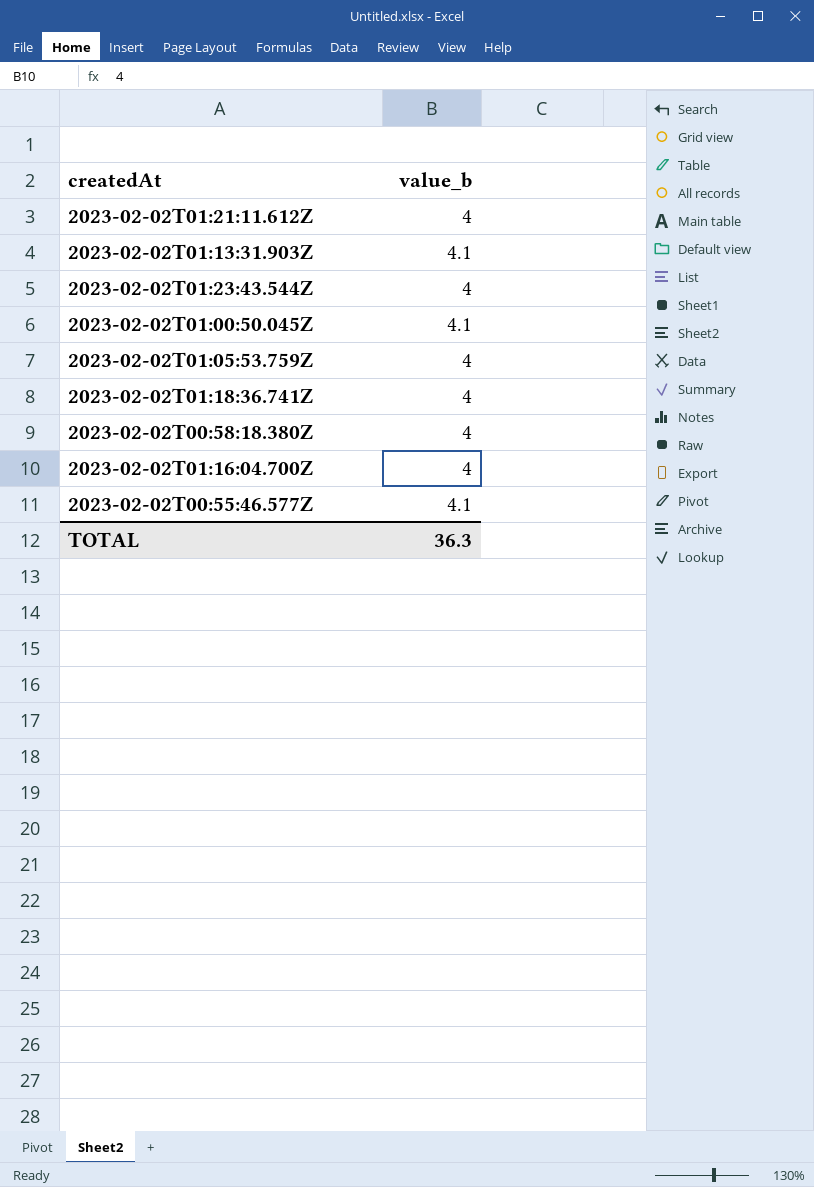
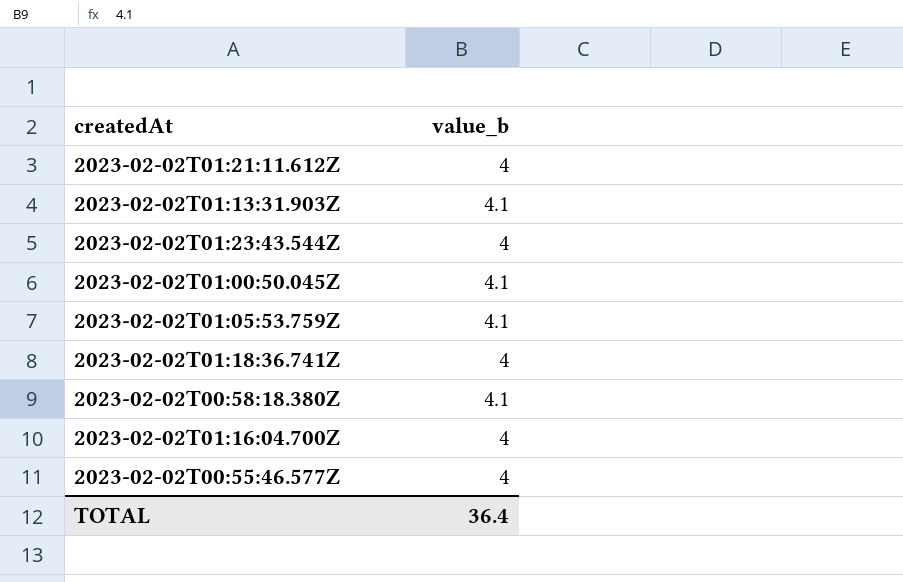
2023-02-02T01:05:53.759Z | value_b: 4 -> 4.1
2023-02-02T00:58:18.380Z | value_b: 4 -> 4.1
2023-02-02T00:55:46.577Z | value_b: 4.1 -> 4
TOTAL | value_b: 36.3 -> 36.4

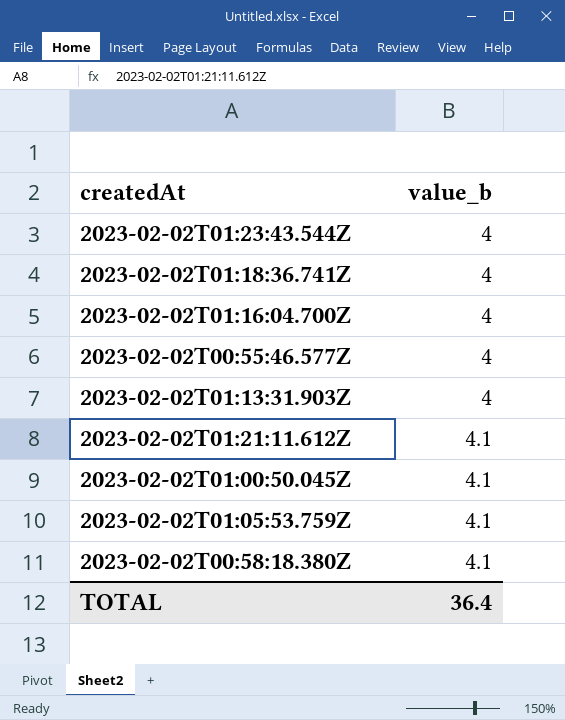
row order: none -> value_b ascending
2023-02-02T01:13:31.903Z | value_b: 4.1 -> 4
2023-02-02T01:21:11.612Z | value_b: 4 -> 4.1

